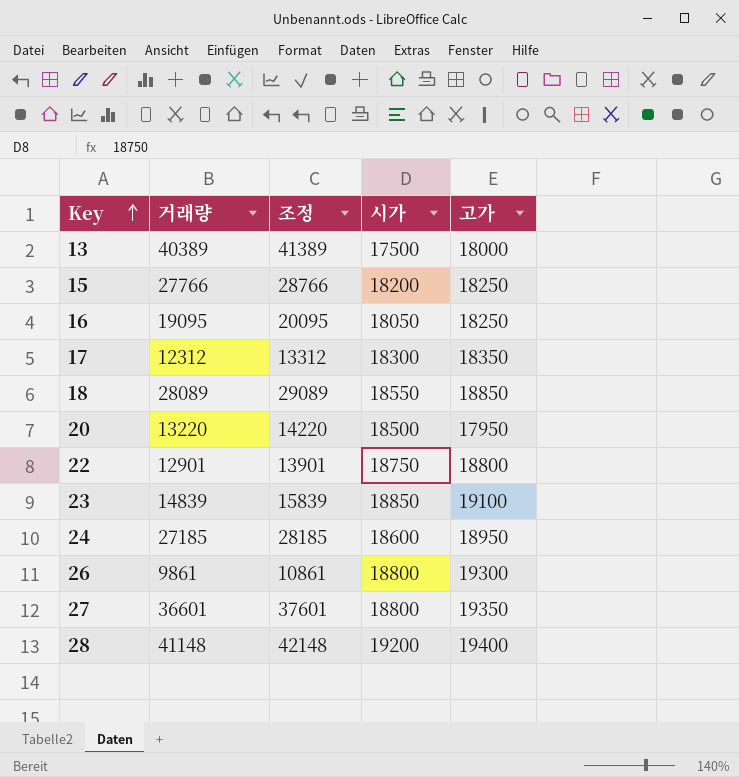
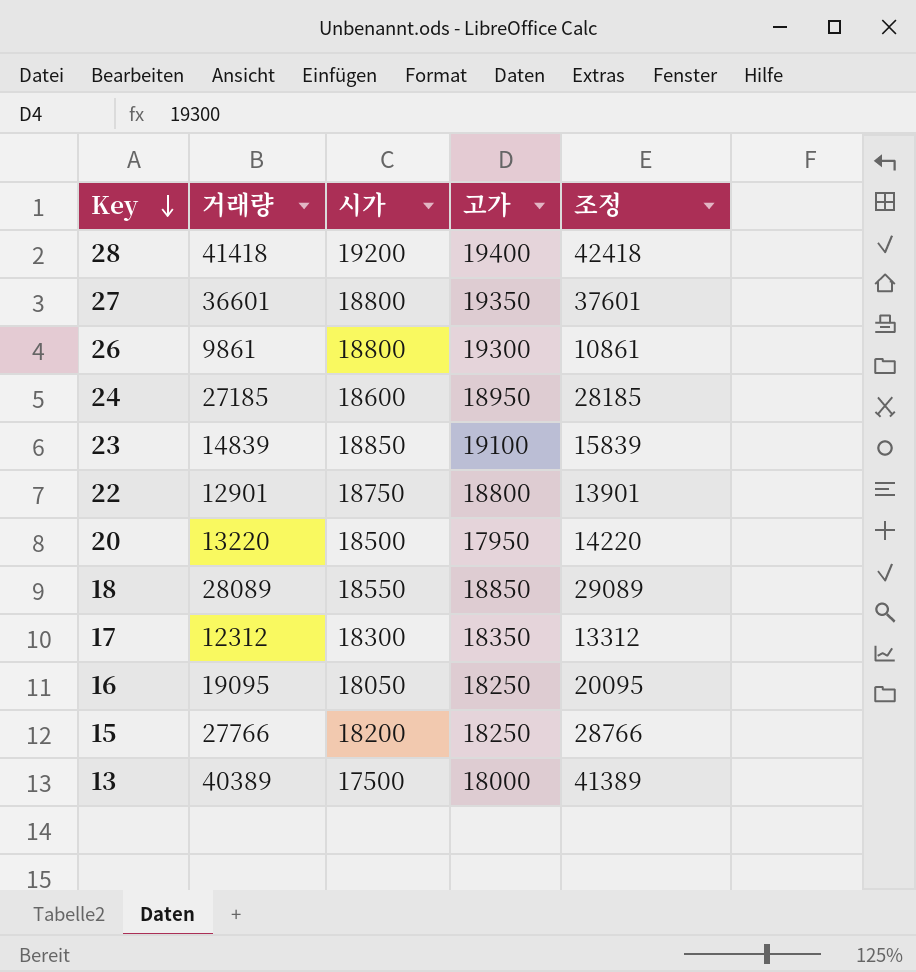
row order: Key ascending -> Key descending
column 조정 | position: 3 -> 5
28 | 거래량: 41148 -> 41418
28 | 조정: 42148 -> 42418

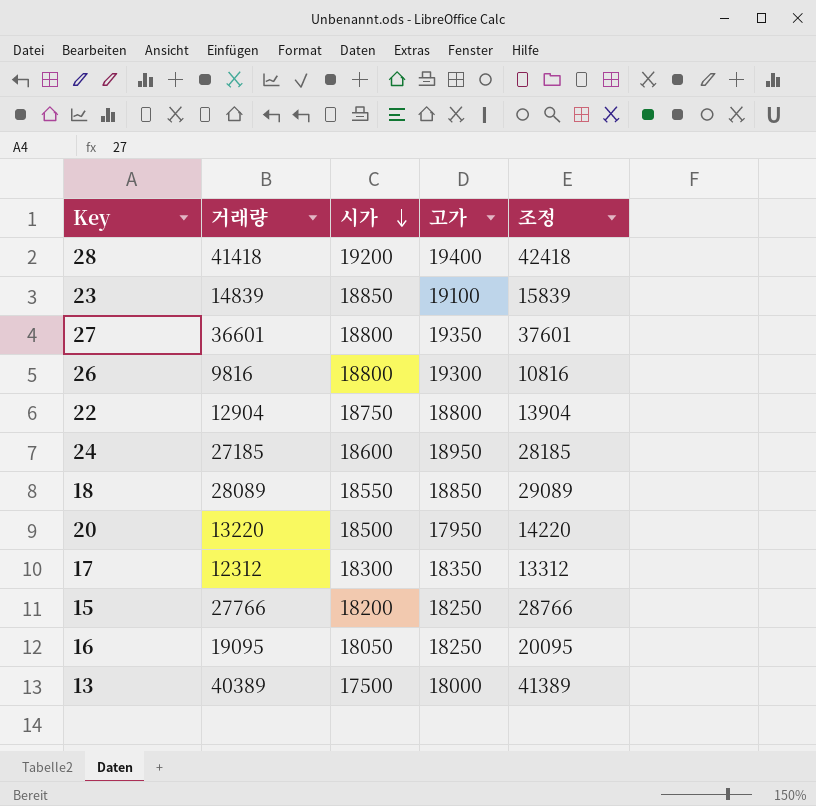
row order: Key descending -> 시가 descending
26 | 거래량: 9861 -> 9816
26 | 조정: 10861 -> 10816
22 | 거래량: 12901 -> 12904
22 | 조정: 13901 -> 13904

